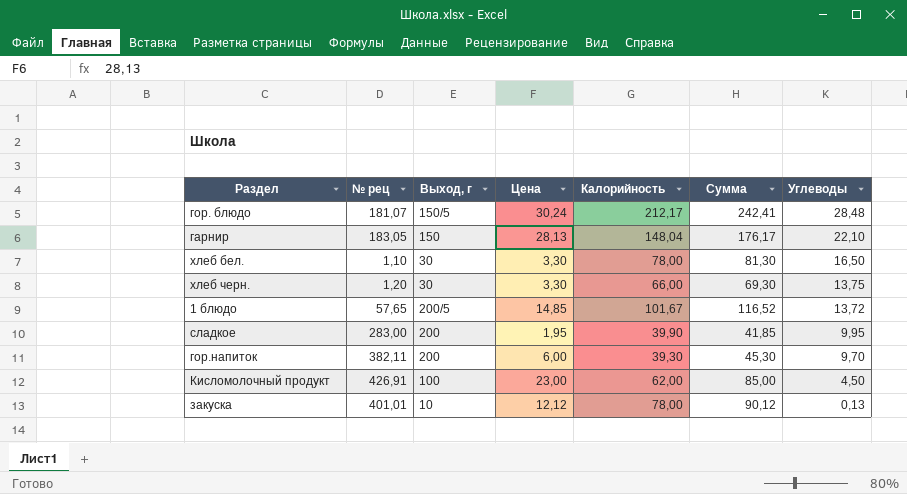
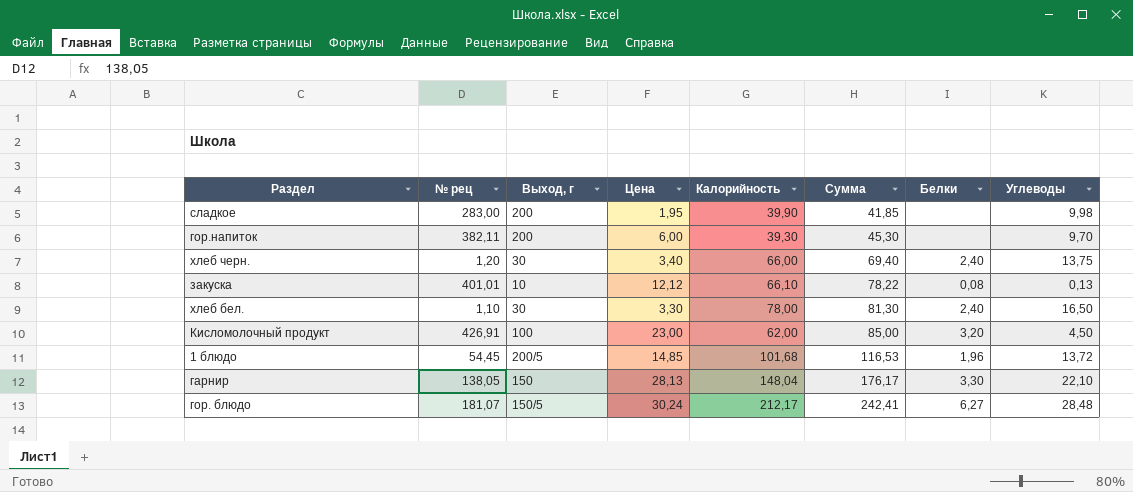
row order: Углеводы descending -> Сумма ascending
column Белки | position: none -> 7
сладкое | Углеводы: 9,95 -> 9,98
хлеб черн. | Цена: 3,30 -> 3,40
хлеб черн. | Сумма: 69,30 -> 69,40
закуска | Калорийность: 78,00 -> 66,10
закуска | Сумма: 90,12 -> 78,22
1 блюдо | № рец: 57,65 -> 54,45
1 блюдо | Калорийность: 101,67 -> 101,68
1 блюдо | Сумма: 116,52 -> 116,53
гарнир | № рец: 183,05 -> 138,05

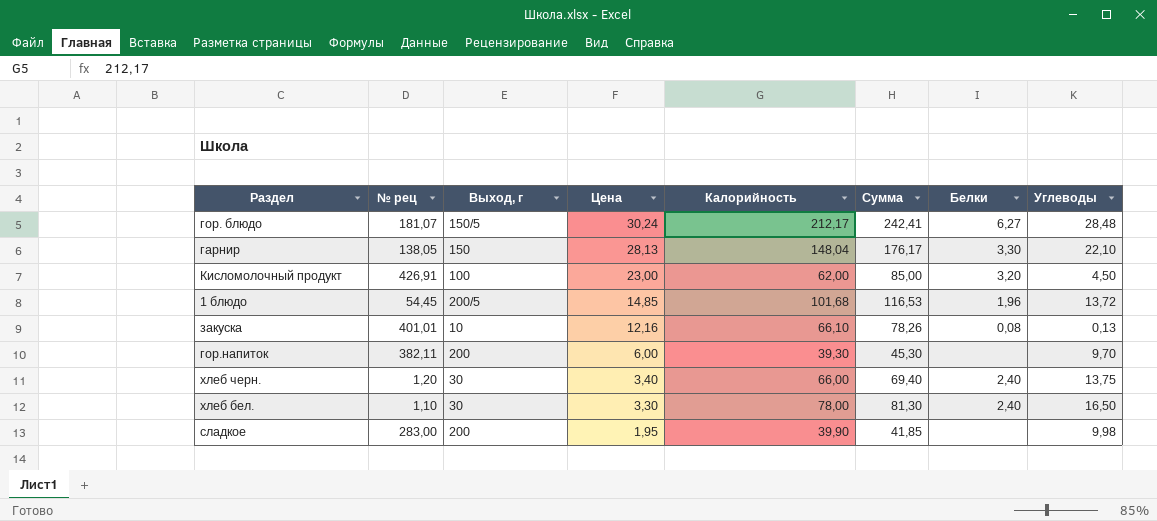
row order: Сумма ascending -> Цена descending
закуска | Цена: 12,12 -> 12,16
закуска | Сумма: 78,22 -> 78,26

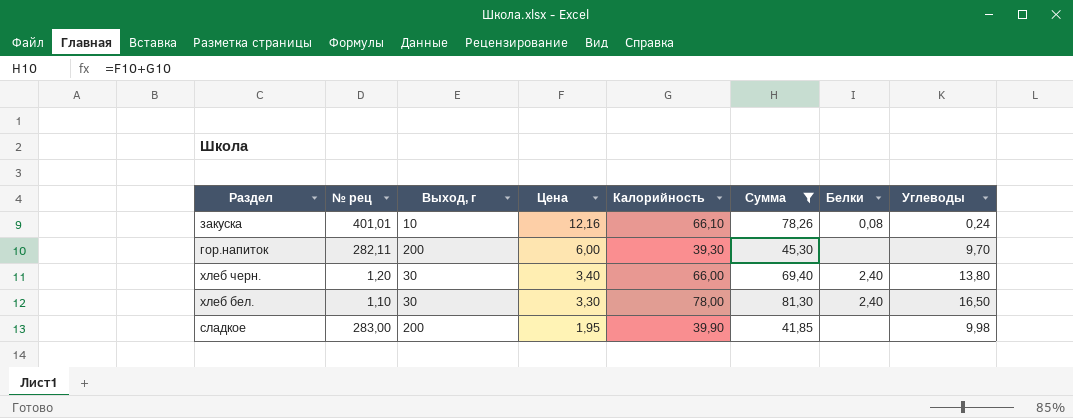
filter: none -> Сумма <= 81,30
закуска | Углеводы: 0,13 -> 0,24
гор.напиток | № рец: 382,11 -> 282,11
хлеб черн. | Углеводы: 13,75 -> 13,80

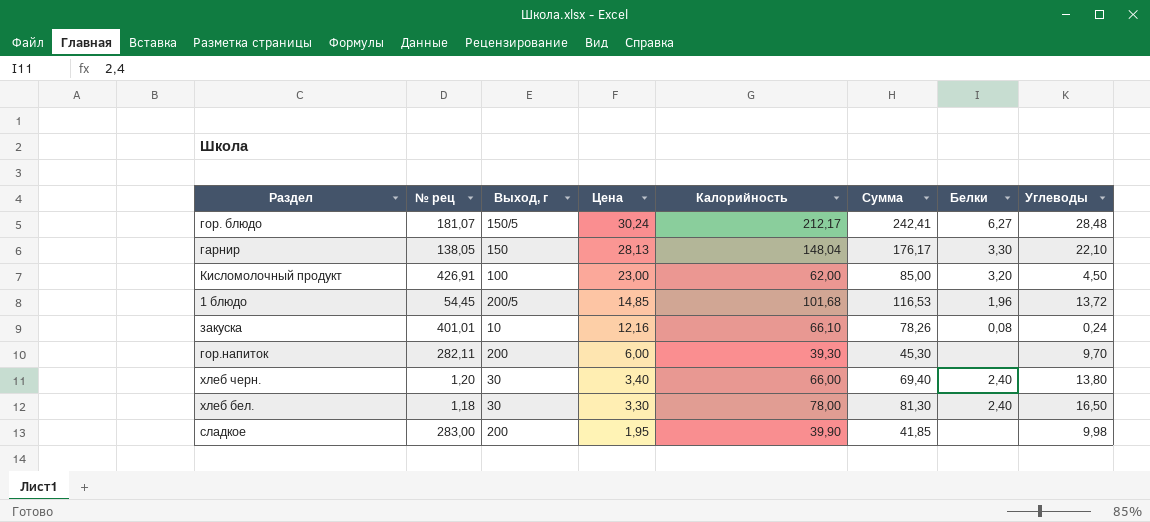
filter: Сумма <= 81,30 -> none
хлеб бел. | № рец: 1,10 -> 1,18

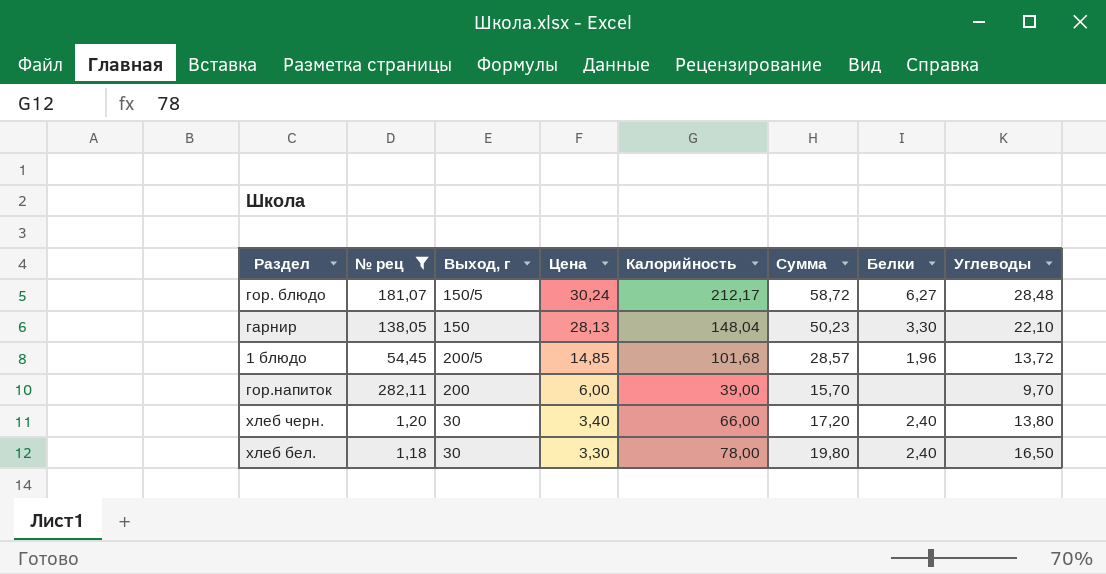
filter: none -> № рец <= 282,11
column Сумма | formula: [Цена] + [Калорийность] -> [Цена] + [Углеводы]
гор.напиток | Калорийность: 39,30 -> 39,00

